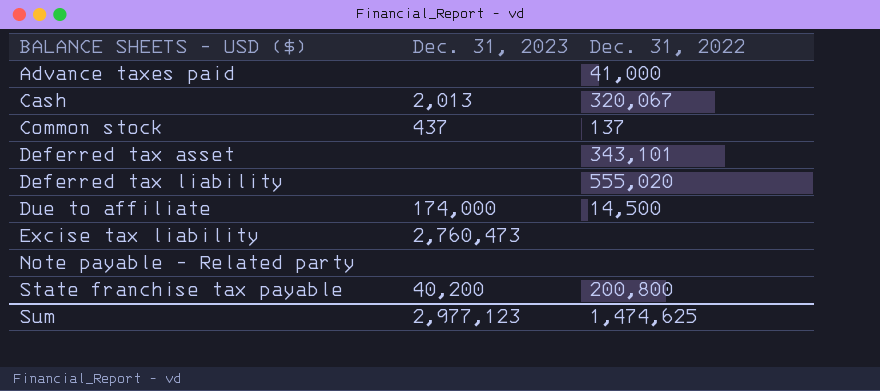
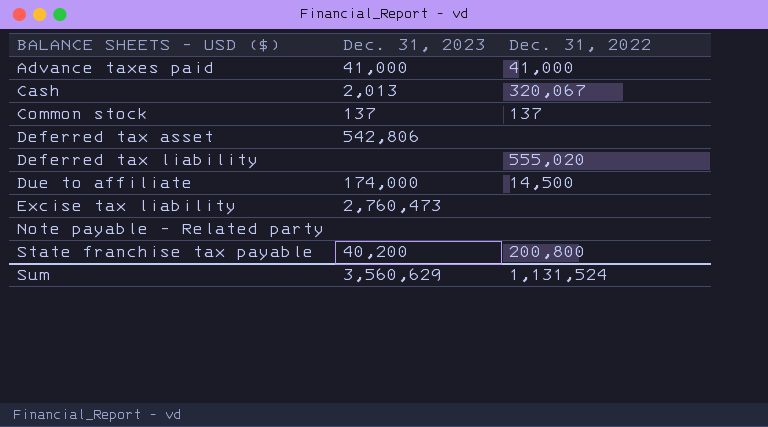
Advance taxes paid | Dec. 31, 2023: none -> 41,000
Common stock | Dec. 31, 2023: 437 -> 137
Deferred tax asset | Dec. 31, 2023: none -> 542,806
Deferred tax asset | Dec. 31, 2022: 343,101 -> none
Sum | Dec. 31, 2023: 2,977,123 -> 3,560,629
Sum | Dec. 31, 2022: 1,474,625 -> 1,131,524

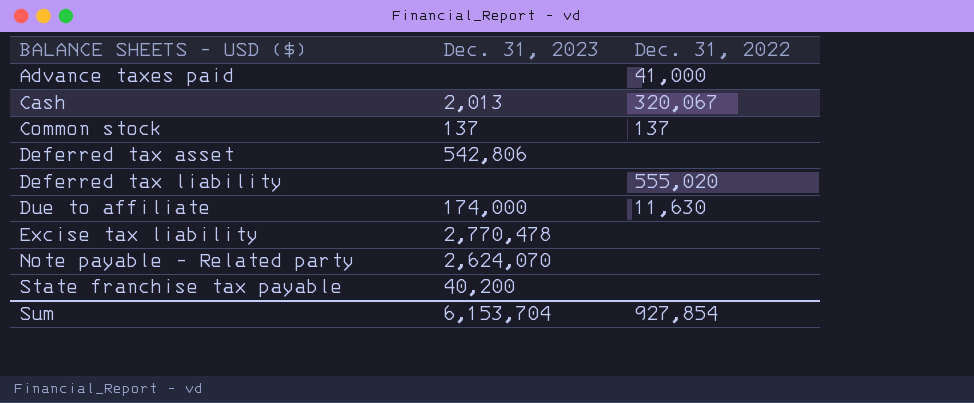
Advance taxes paid | Dec. 31, 2023: 41,000 -> none
Due to affiliate | Dec. 31, 2022: 14,500 -> 11,630
Excise tax liability | Dec. 31, 2023: 2,760,473 -> 2,770,478
Note payable - Related party | Dec. 31, 2023: none -> 2,624,070
State franchise tax payable | Dec. 31, 2022: 200,800 -> none
Sum | Dec. 31, 2023: 3,560,629 -> 6,153,704
Sum | Dec. 31, 2022: 1,131,524 -> 927,854

